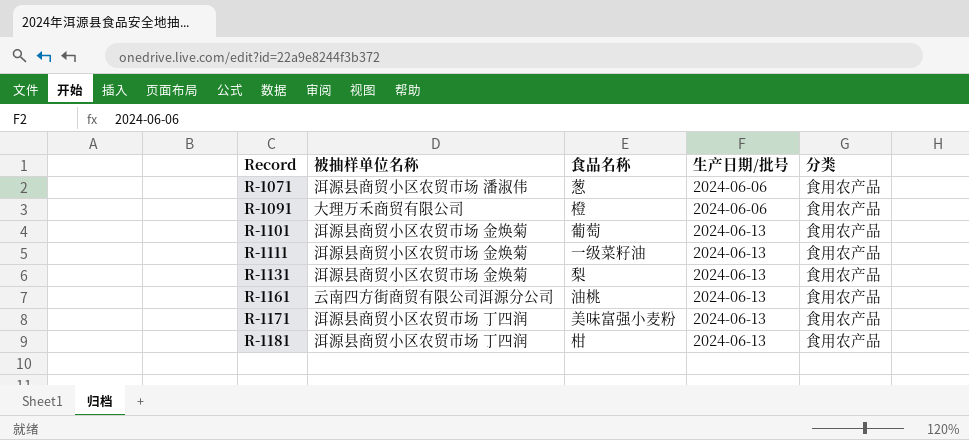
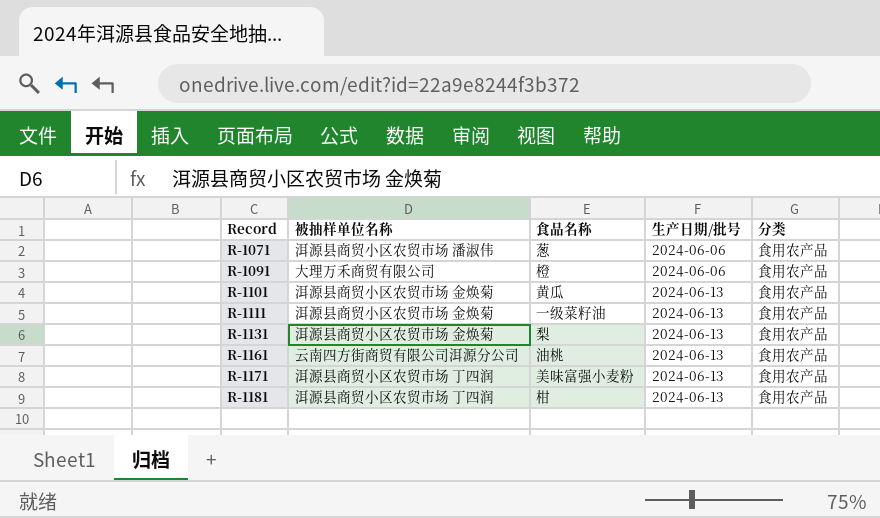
R-1101 | 食品名称: 葡萄 -> 黄瓜

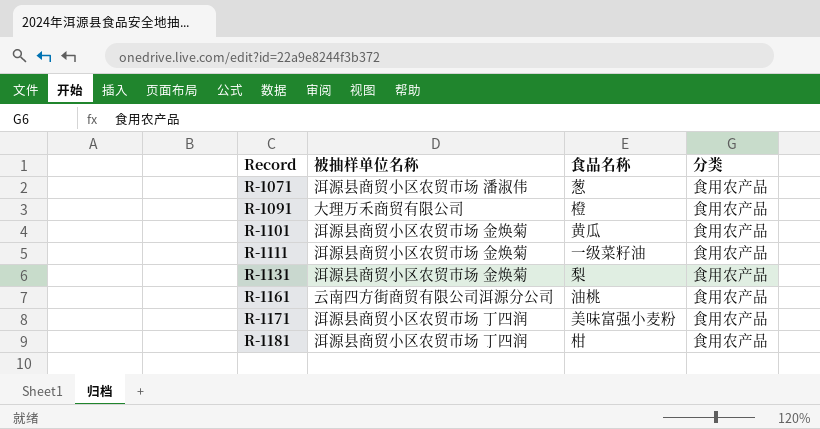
column 生产日期/批号 | position: 4 -> none

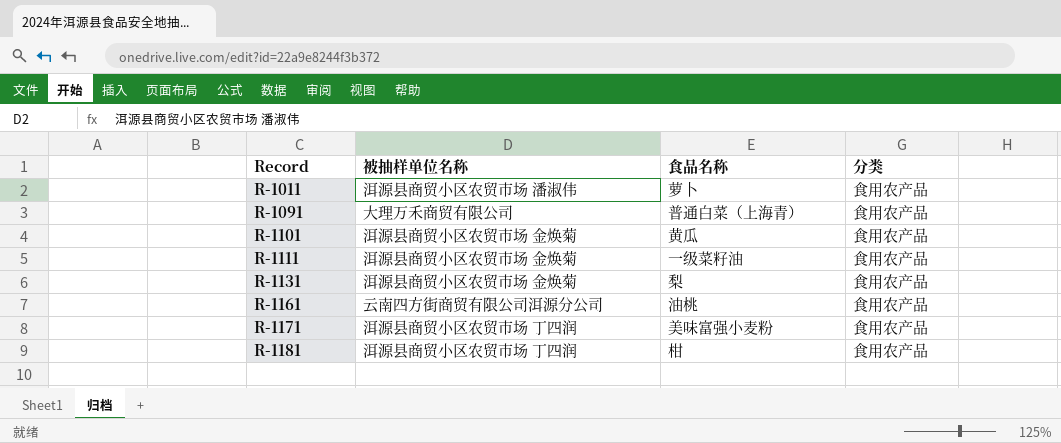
row R-1071: 洱源县商贸小区农贸市场 潘淑伟 | 葱 | 食用农产品 -> none
row R-1011: none -> 洱源县商贸小区农贸市场 潘淑伟 | 萝卜 | 食用农产品
R-1091 | 食品名称: 橙 -> 普通白菜（上海青）

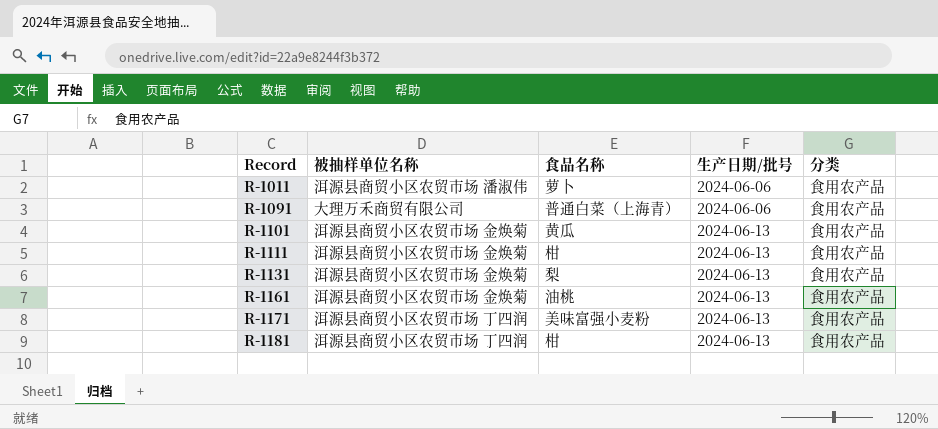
column 生产日期/批号 | position: none -> 4
R-1111 | 食品名称: 一级菜籽油 -> 柑
R-1161 | 被抽样单位名称: 云南四方街商贸有限公司洱源分公司 -> 洱源县商贸小区农贸市场 金焕菊

